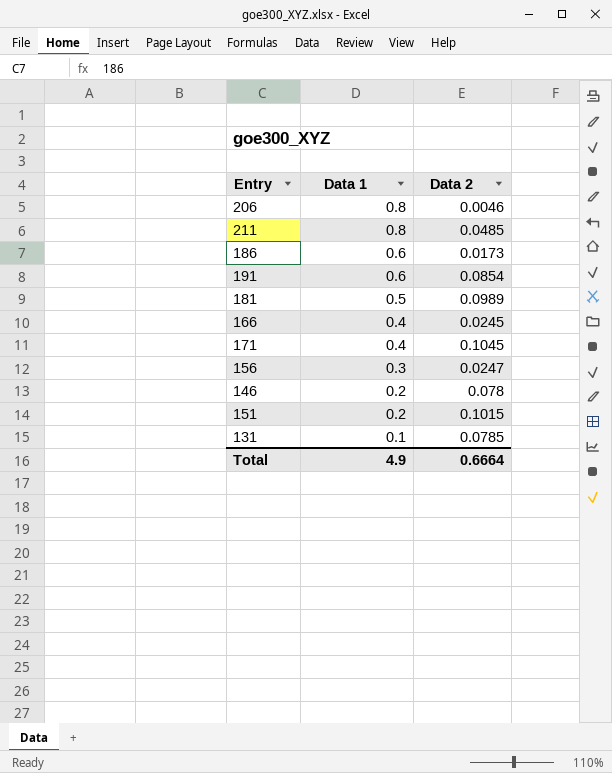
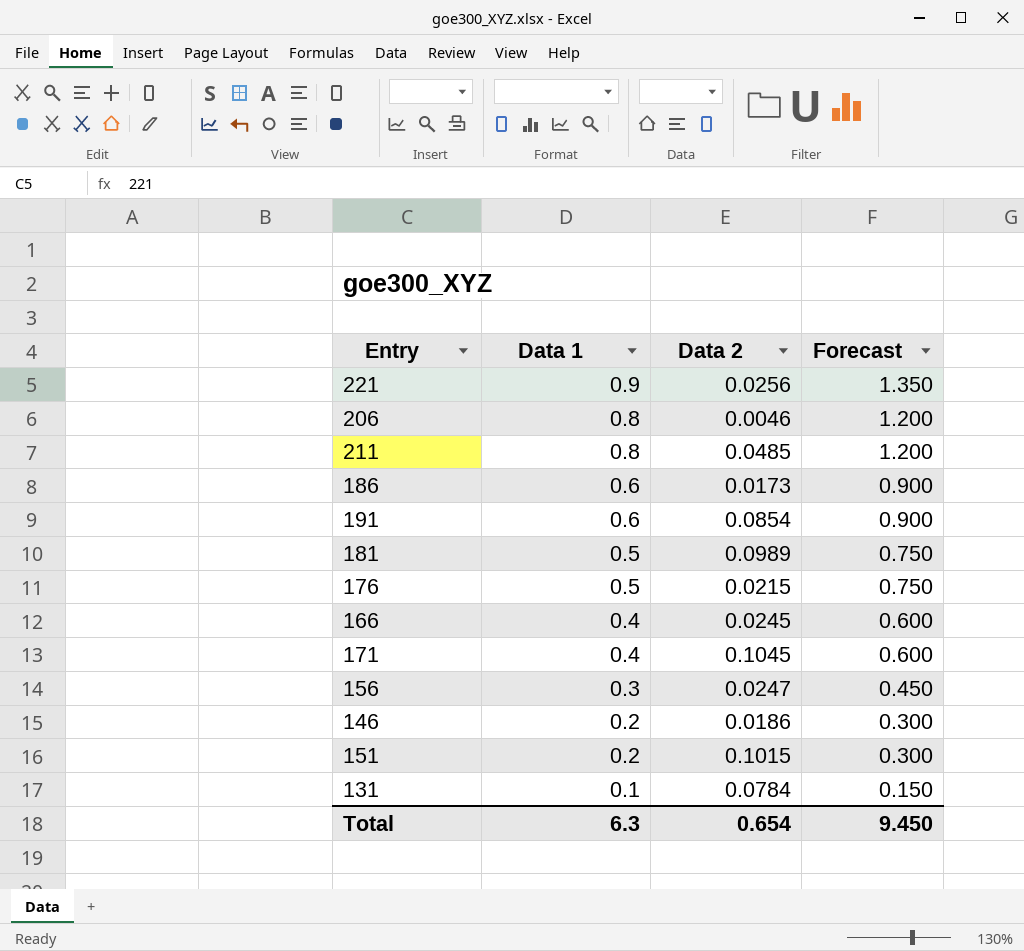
column Forecast | formula: none -> [Data 1] * 1.5
row 221: none -> 0.9 | 0.0256 | 1.350
row 176: none -> 0.5 | 0.0215 | 0.750
146 | Data 2: 0.078 -> 0.0186
131 | Data 2: 0.0785 -> 0.0784
Total | Data 1: 4.9 -> 6.3
Total | Data 2: 0.6664 -> 0.654

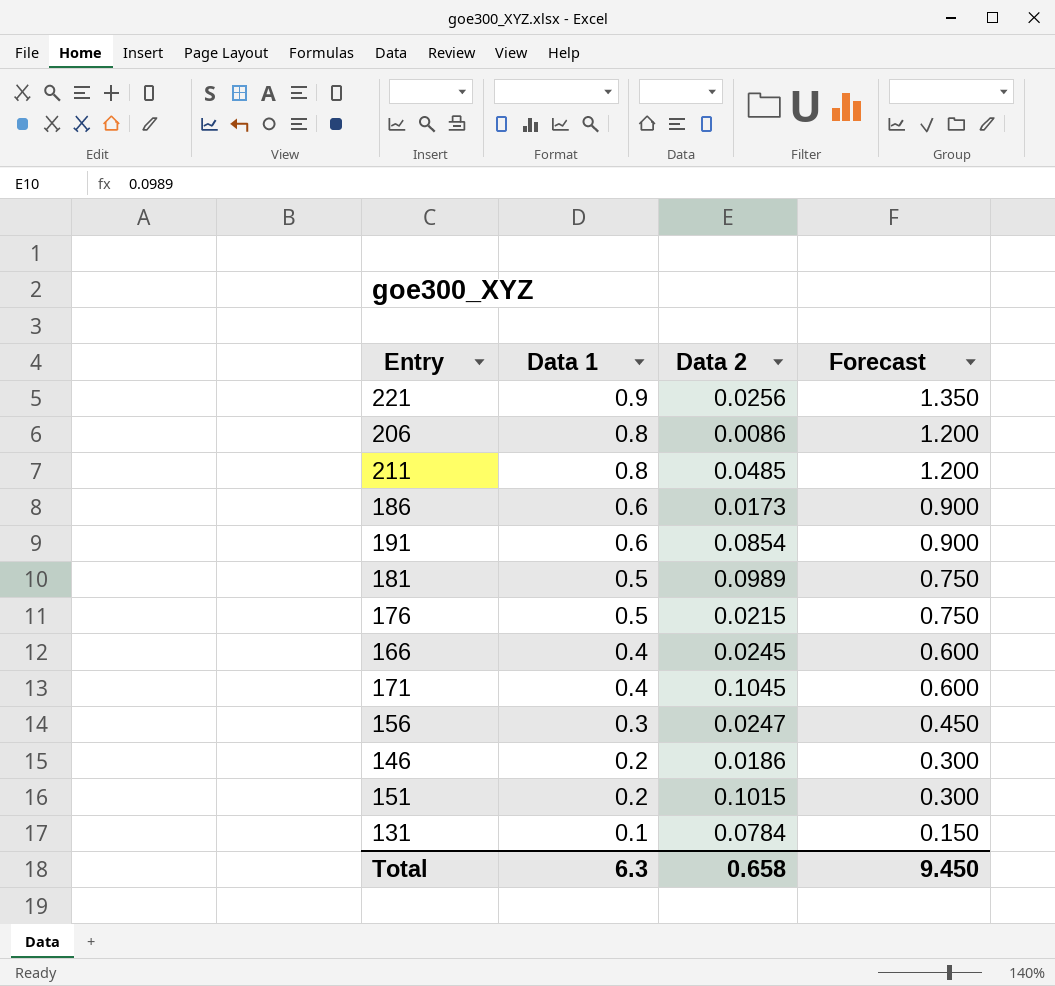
206 | Data 2: 0.0046 -> 0.0086
Total | Data 2: 0.654 -> 0.658

